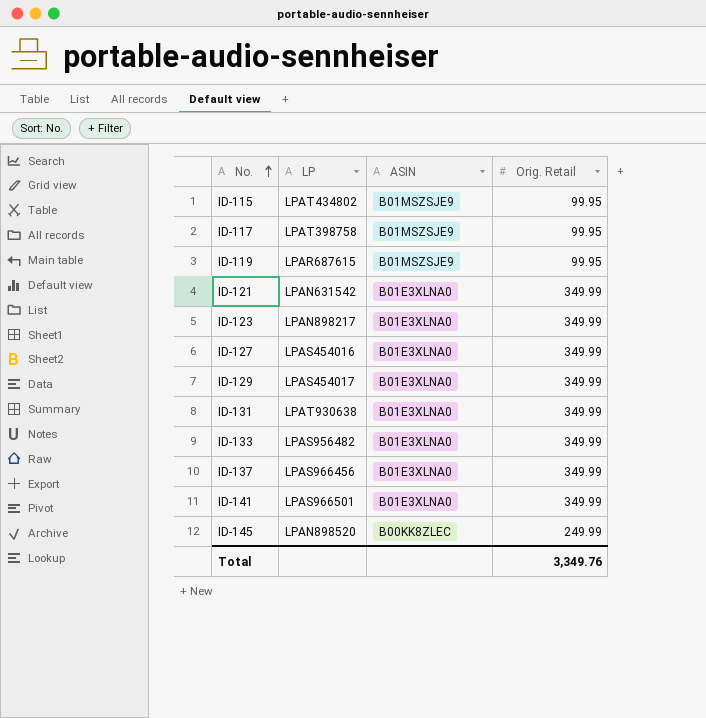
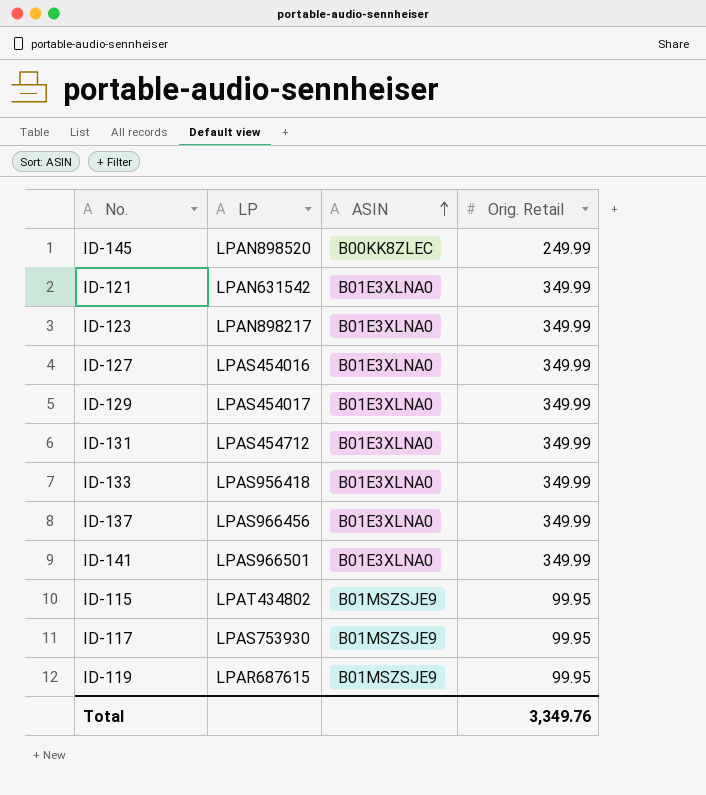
row order: No. ascending -> ASIN ascending
ID-131 | LP: LPAT930638 -> LPAS454712
ID-133 | LP: LPAS956482 -> LPAS956418
ID-117 | LP: LPAT398758 -> LPAS753930

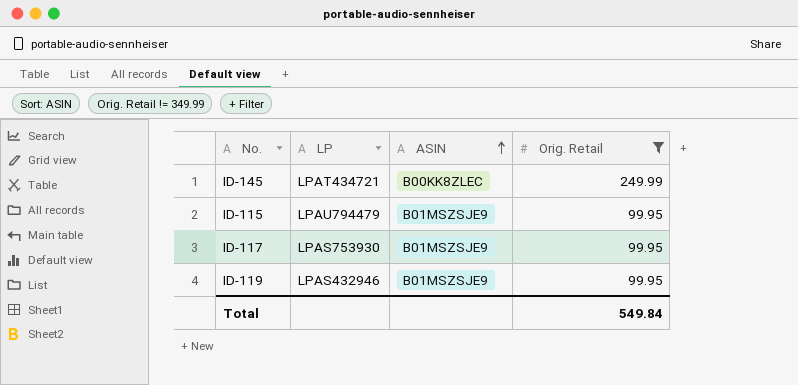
filter: none -> Orig. Retail != 349.99
ID-145 | LP: LPAN898520 -> LPAT434721
ID-115 | LP: LPAT434802 -> LPAU794479
ID-119 | LP: LPAR687615 -> LPAS432946
Total | Orig. Retail: 3,349.76 -> 549.84

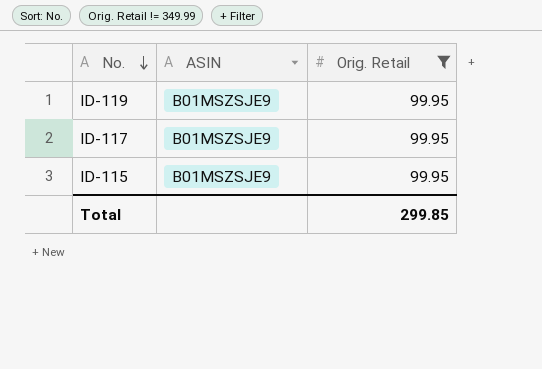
row order: ASIN ascending -> No. descending
column LP | position: 2 -> none
row ID-145: LPAT434721 | B00KK8ZLEC | 249.99 -> none
Total | Orig. Retail: 549.84 -> 299.85

